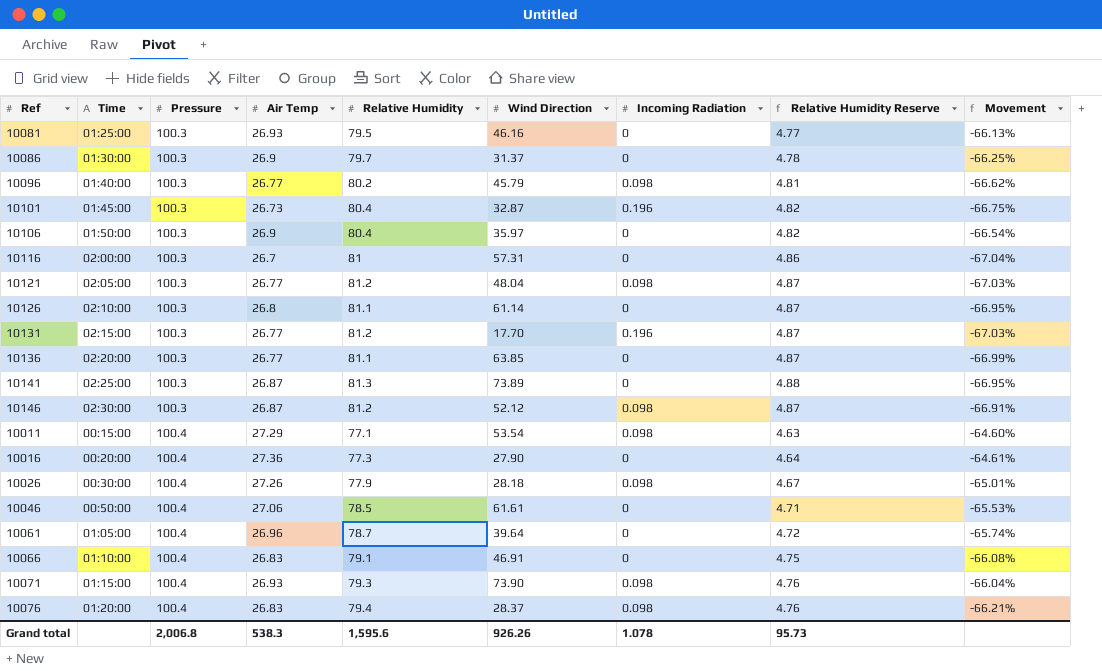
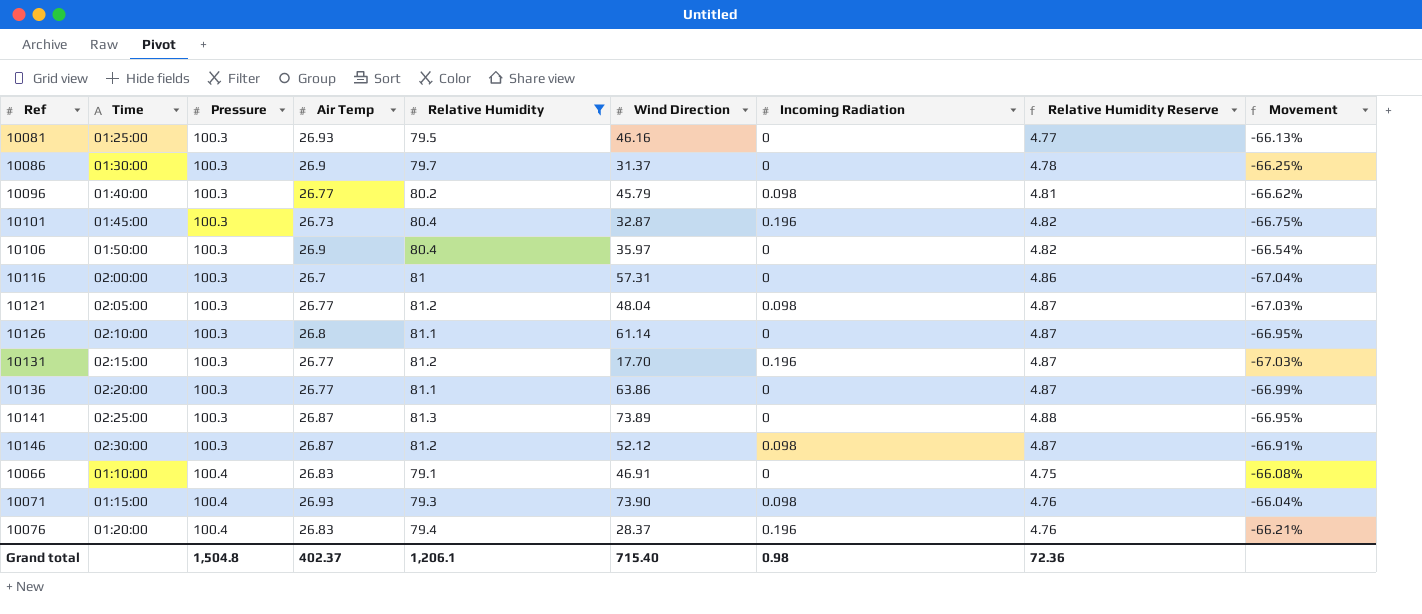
filter: none -> Relative Humidity >= 79.1
10136 | Wind Direction: 63.85 -> 63.86
10076 | Incoming Radiation: 0.098 -> 0.196
Grand total | Pressure: 2,006.8 -> 1,504.8
Grand total | Air Temp: 538.3 -> 402.37
Grand total | Relative Humidity: 1,595.6 -> 1,206.1
Grand total | Wind Direction: 926.26 -> 715.40
Grand total | Incoming Radiation: 1.078 -> 0.98
Grand total | Relative Humidity Reserve: 95.73 -> 72.36

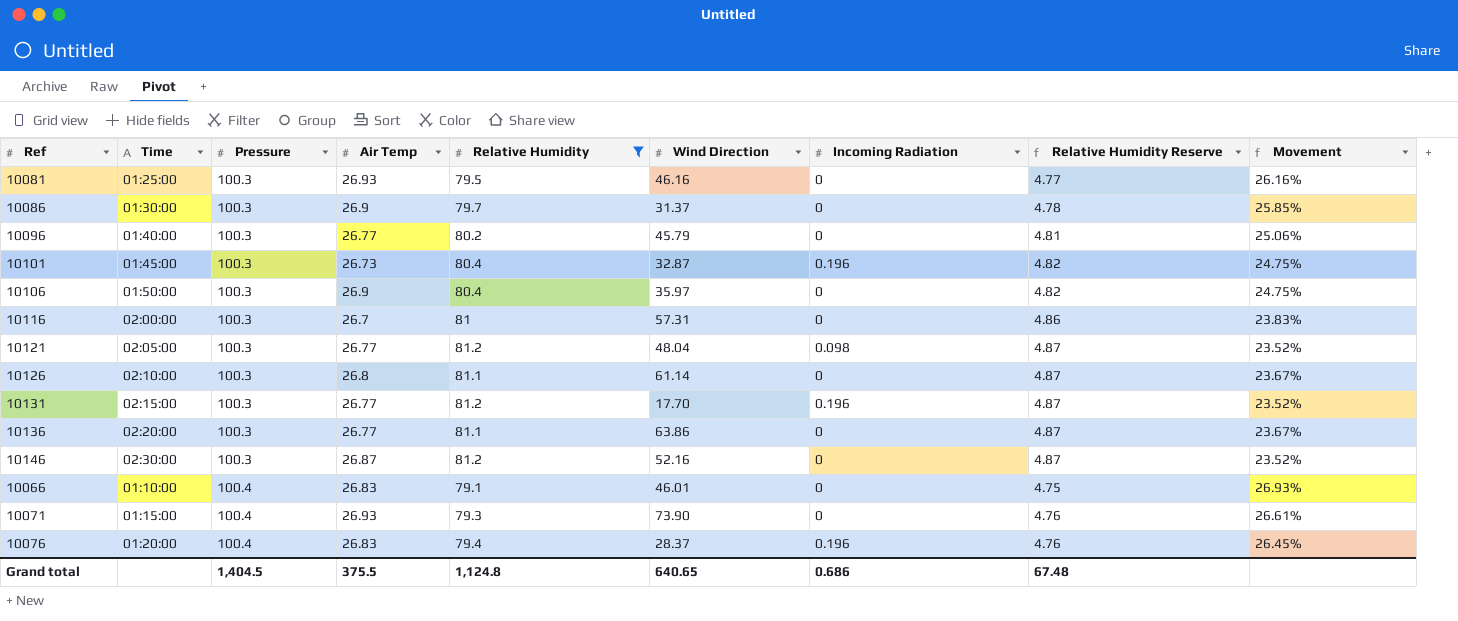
column Movement | formula: ([Air Temp] - [Relative Humidity]) / [Relative Humidity] -> ([Pressure] - [Relative Humidity]) / [Relative Humidity]
row 10141: 02:25:00 | 100.3 | 26.87 | 81.3 | 73.89 | 0 | 4.88 | -66.95% -> none
10096 | Incoming Radiation: 0.098 -> 0
10146 | Wind Direction: 52.12 -> 52.16
10146 | Incoming Radiation: 0.098 -> 0
10066 | Wind Direction: 46.91 -> 46.01
10071 | Incoming Radiation: 0.098 -> 0
Grand total | Pressure: 1,504.8 -> 1,404.5
Grand total | Air Temp: 402.37 -> 375.5
Grand total | Relative Humidity: 1,206.1 -> 1,124.8
Grand total | Wind Direction: 715.40 -> 640.65
Grand total | Incoming Radiation: 0.98 -> 0.686
Grand total | Relative Humidity Reserve: 72.36 -> 67.48

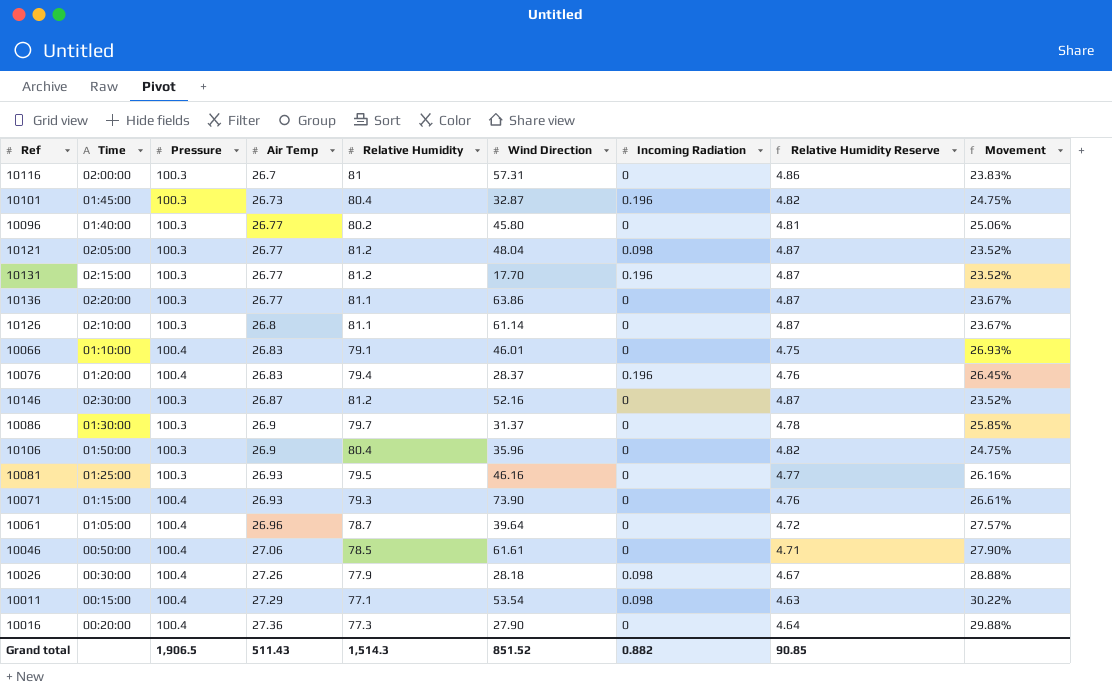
filter: Relative Humidity >= 79.1 -> none
row order: Pressure ascending -> Air Temp ascending
10096 | Wind Direction: 45.79 -> 45.80
10106 | Wind Direction: 35.97 -> 35.96
Grand total | Pressure: 1,404.5 -> 1,906.5
Grand total | Air Temp: 375.5 -> 511.43
Grand total | Relative Humidity: 1,124.8 -> 1,514.3
Grand total | Wind Direction: 640.65 -> 851.52
Grand total | Incoming Radiation: 0.686 -> 0.882
Grand total | Relative Humidity Reserve: 67.48 -> 90.85

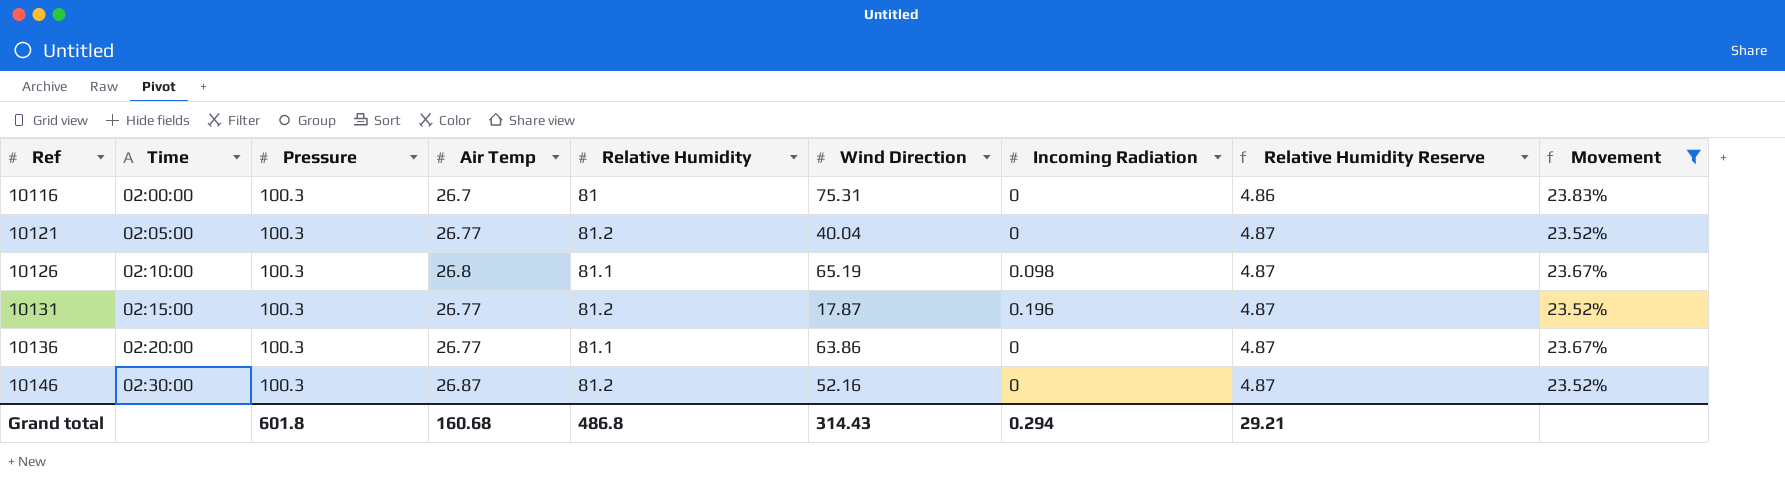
filter: none -> Movement <= 23.83%
row order: Air Temp ascending -> Ref ascending
10116 | Wind Direction: 57.31 -> 75.31
10121 | Wind Direction: 48.04 -> 40.04
10121 | Incoming Radiation: 0.098 -> 0
10126 | Wind Direction: 61.14 -> 65.19
10126 | Incoming Radiation: 0 -> 0.098
10131 | Wind Direction: 17.70 -> 17.87
Grand total | Pressure: 1,906.5 -> 601.8
Grand total | Air Temp: 511.43 -> 160.68
Grand total | Relative Humidity: 1,514.3 -> 486.8
Grand total | Wind Direction: 851.52 -> 314.43
Grand total | Incoming Radiation: 0.882 -> 0.294
Grand total | Relative Humidity Reserve: 90.85 -> 29.21

